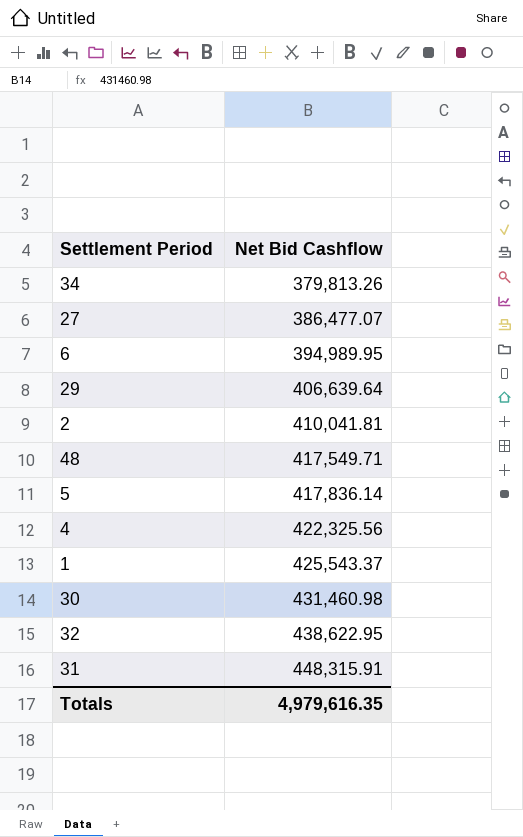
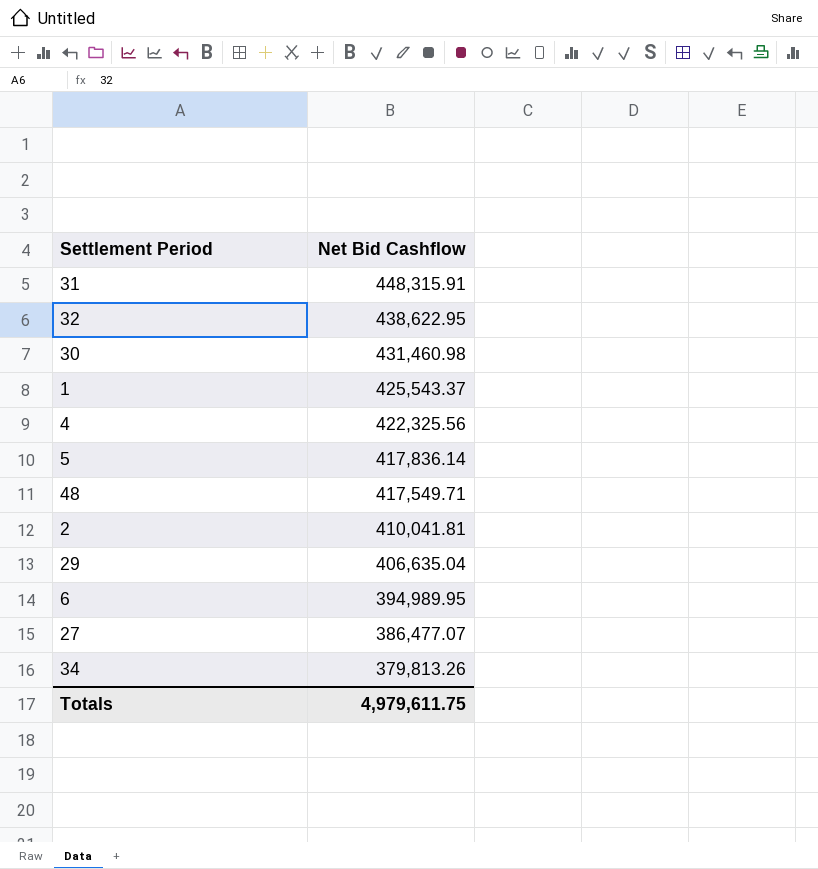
row order: Net Bid Cashflow ascending -> Net Bid Cashflow descending
29 | Net Bid Cashflow: 406,639.64 -> 406,635.04
Totals | Net Bid Cashflow: 4,979,616.35 -> 4,979,611.75

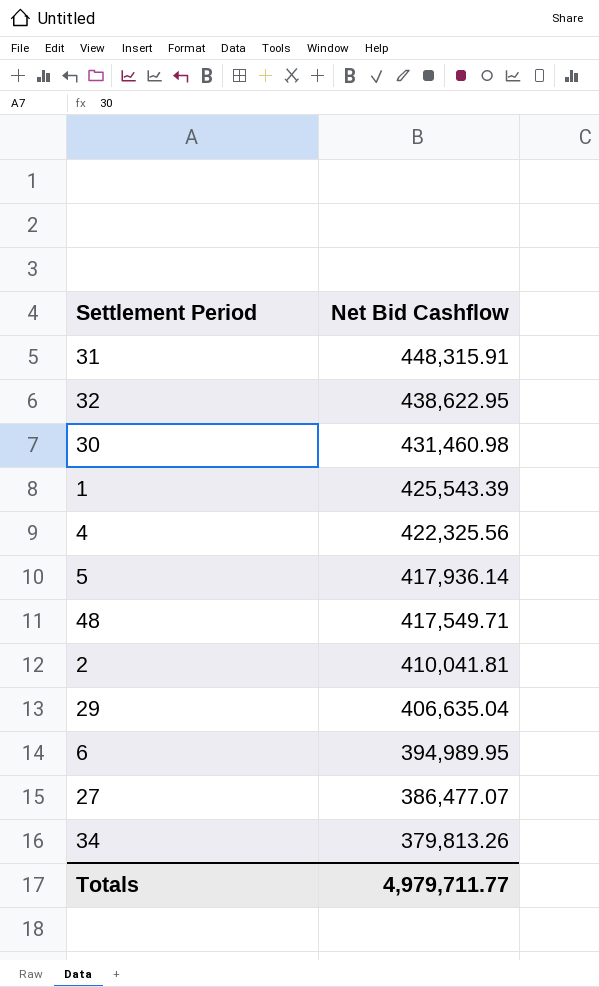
1 | Net Bid Cashflow: 425,543.37 -> 425,543.39
5 | Net Bid Cashflow: 417,836.14 -> 417,936.14
Totals | Net Bid Cashflow: 4,979,611.75 -> 4,979,711.77

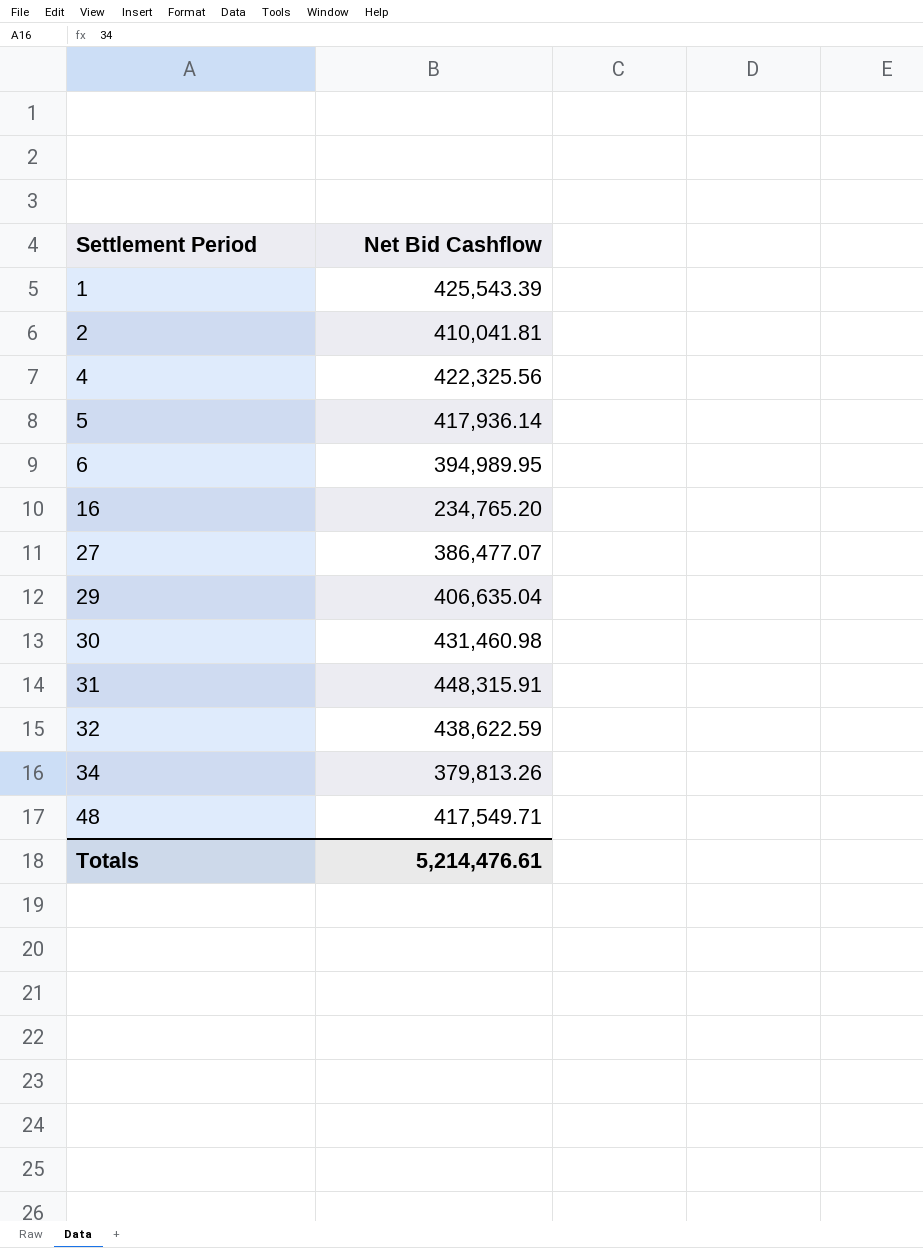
row order: Net Bid Cashflow descending -> Settlement Period ascending
row 16: none -> 234,765.20
32 | Net Bid Cashflow: 438,622.95 -> 438,622.59
Totals | Net Bid Cashflow: 4,979,711.77 -> 5,214,476.61

